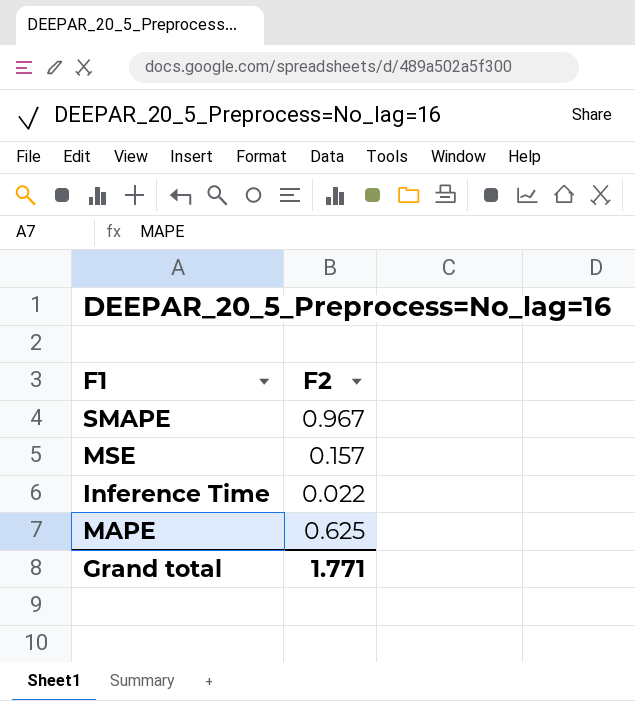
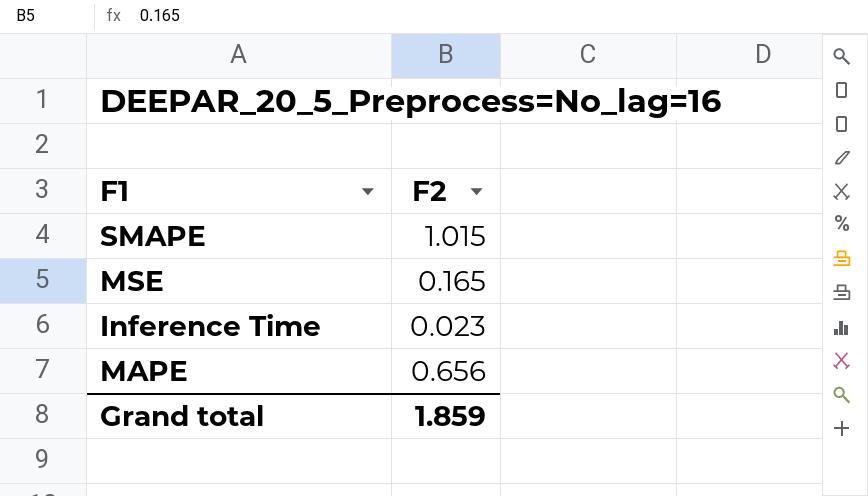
SMAPE | F2: 0.967 -> 1.015
MSE | F2: 0.157 -> 0.165
Inference Time | F2: 0.022 -> 0.023
MAPE | F2: 0.625 -> 0.656
Grand total | F2: 1.771 -> 1.859

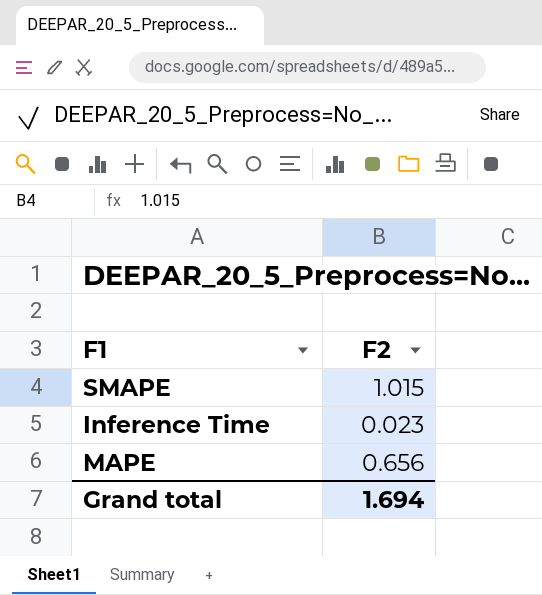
row MSE: 0.165 -> none
Grand total | F2: 1.859 -> 1.694

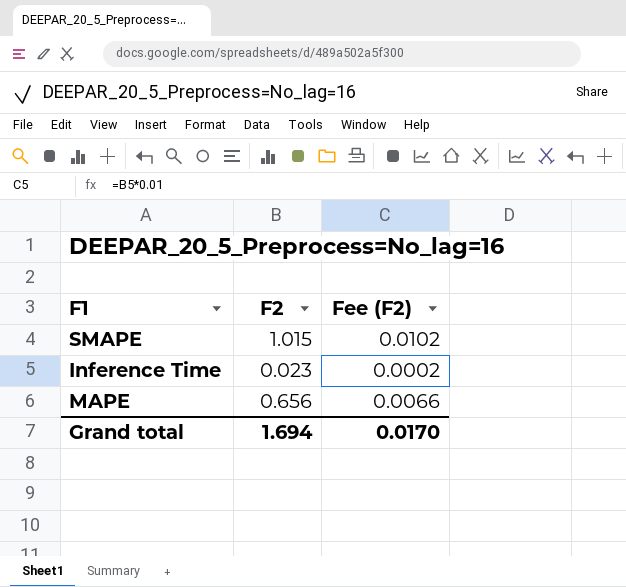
column Fee (F2) | formula: none -> [F2] * 0.01

